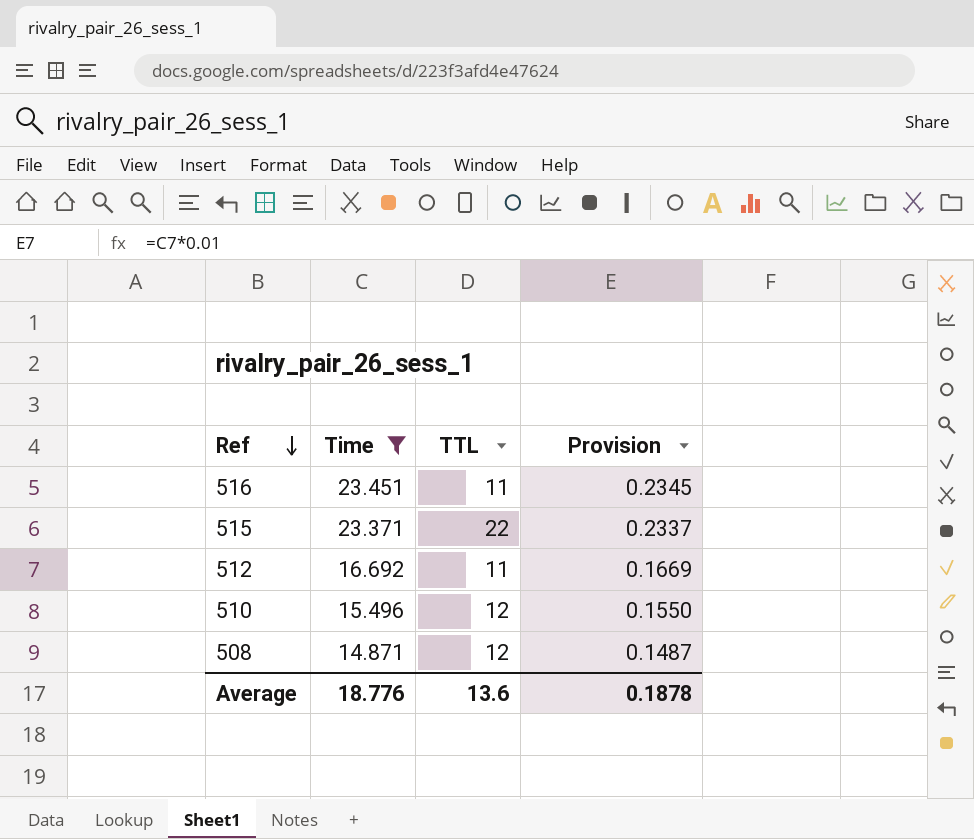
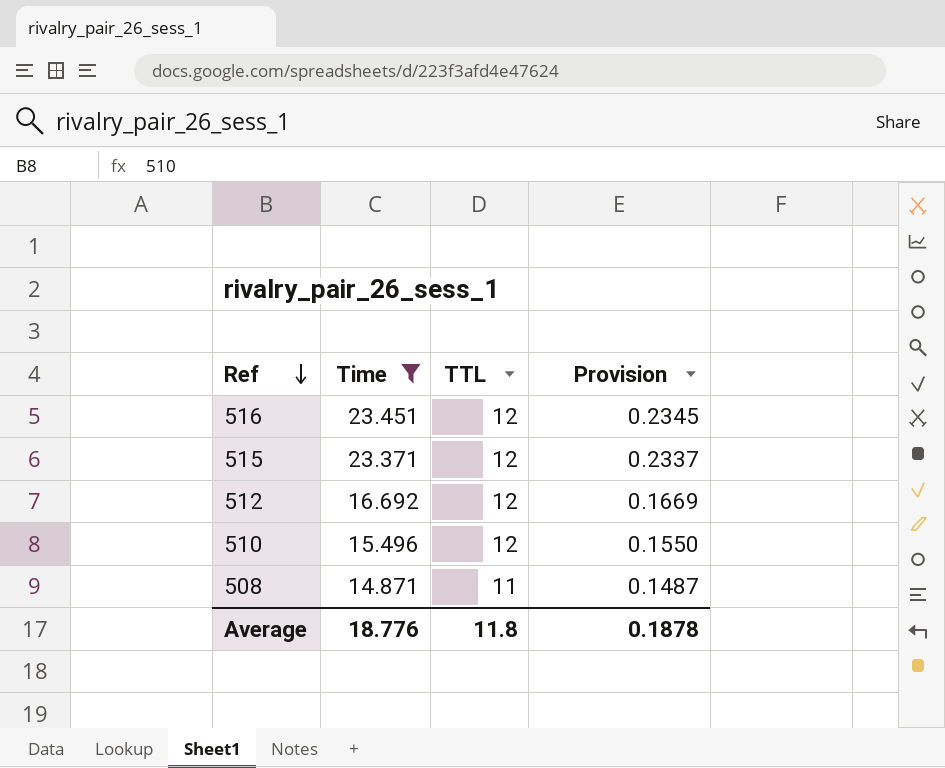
516 | TTL: 11 -> 12
515 | TTL: 22 -> 12
512 | TTL: 11 -> 12
508 | TTL: 12 -> 11
Average | TTL: 13.6 -> 11.8

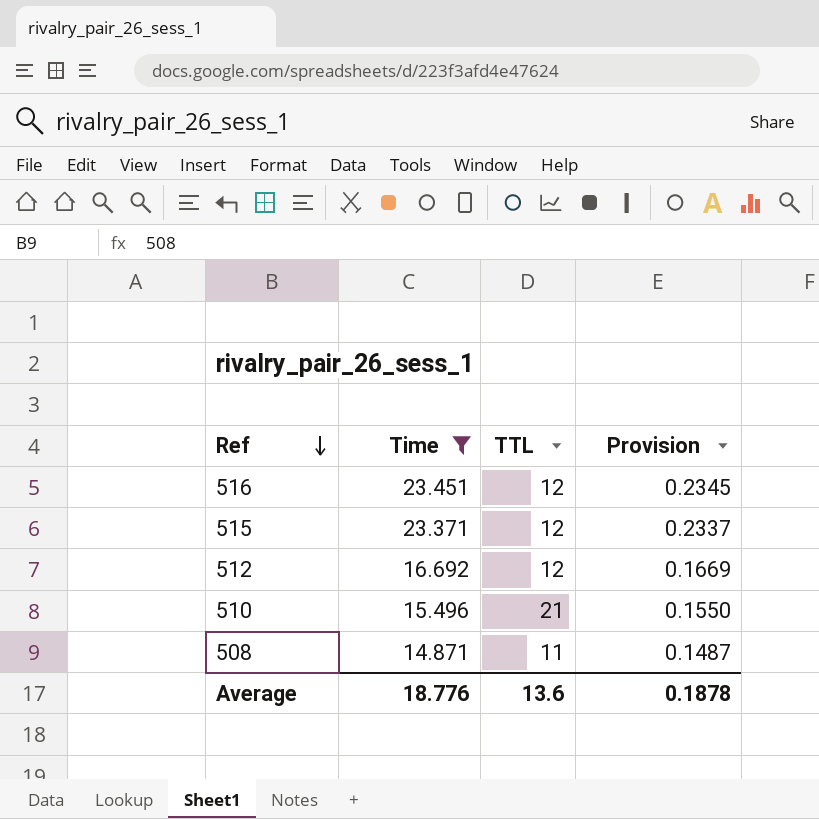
510 | TTL: 12 -> 21
Average | TTL: 11.8 -> 13.6

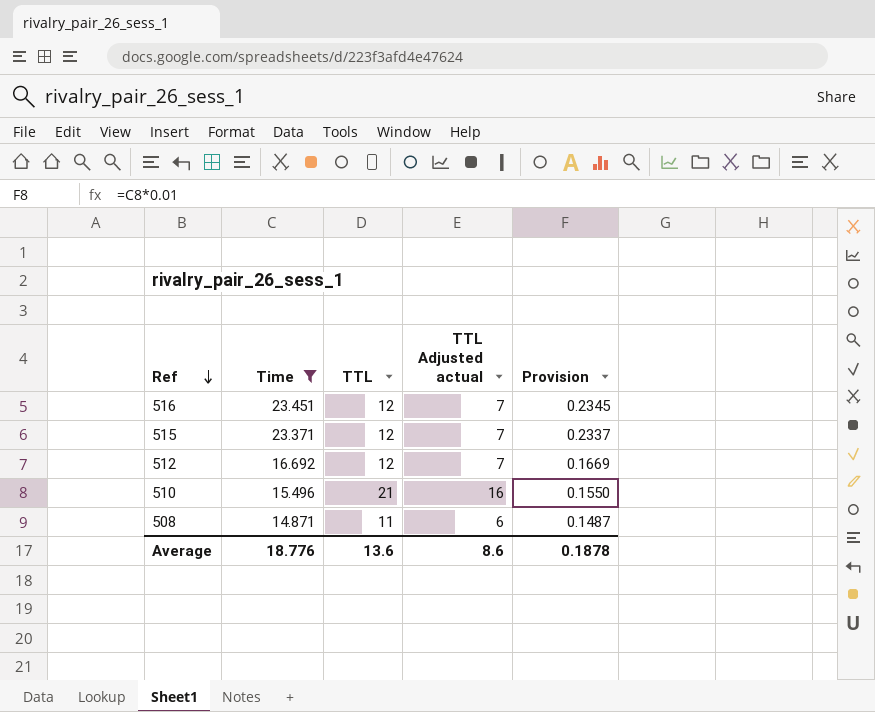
column TTL Adjusted actual | formula: none -> [TTL] - 5

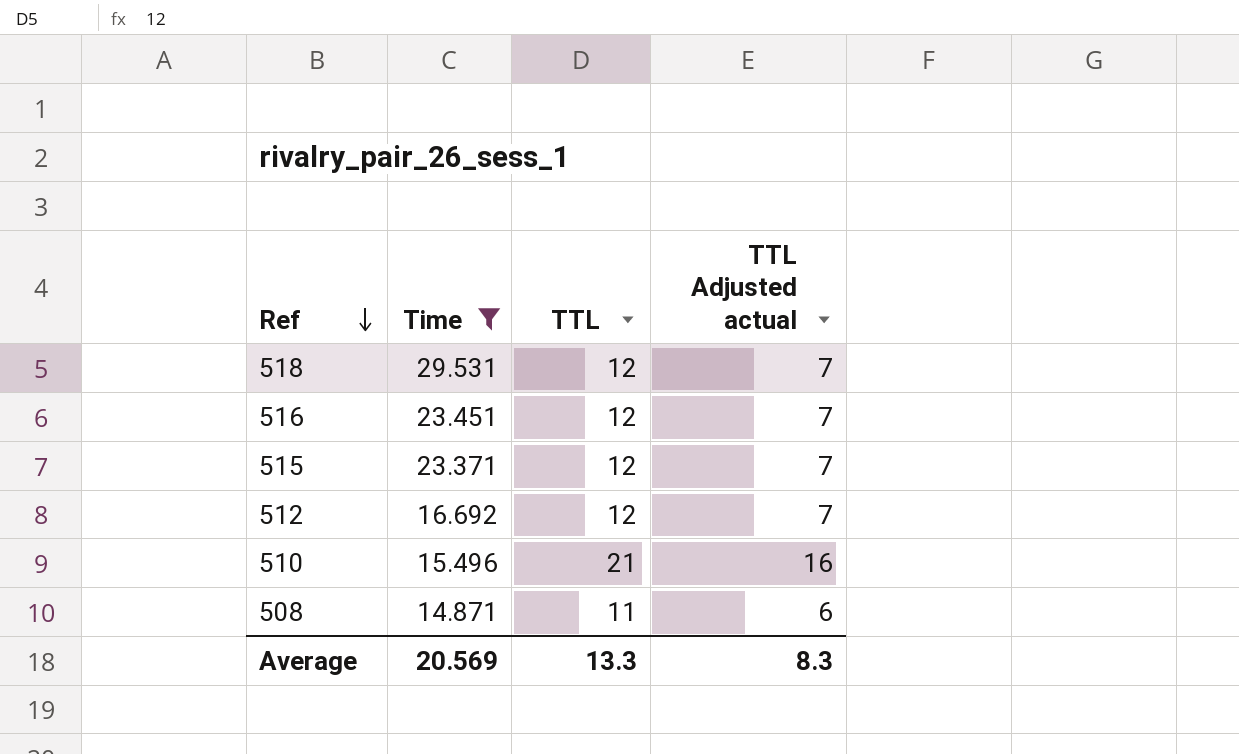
column Provision | formula: [Time] * 0.01 -> none
row 518: none -> 29.531 | 12 | 7
Average | Time: 18.776 -> 20.569
Average | TTL: 13.6 -> 13.3
Average | TTL Adjusted actual: 8.6 -> 8.3

